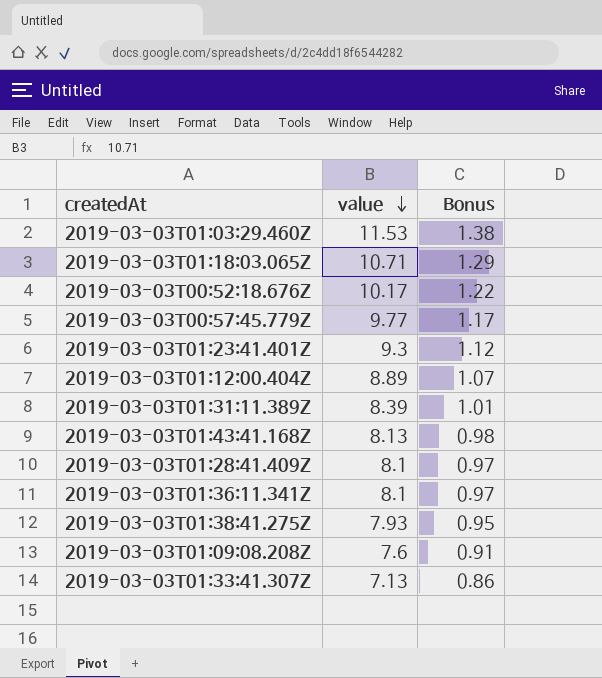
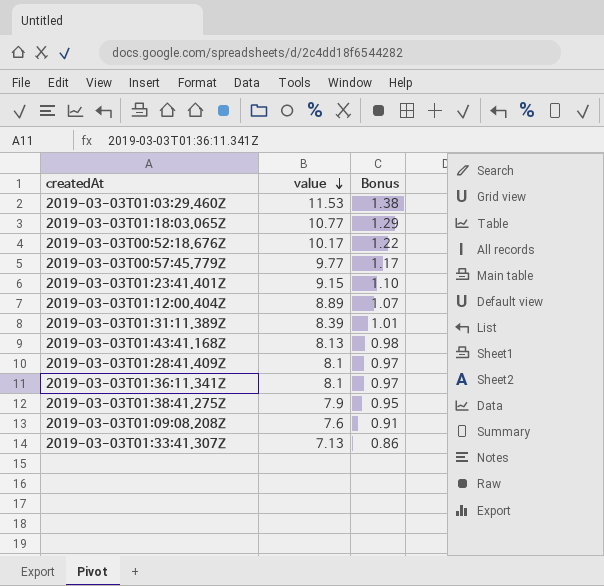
2019-03-03T01:18:03.065Z | value: 10.71 -> 10.77
2019-03-03T01:23:41.401Z | value: 9.3 -> 9.15
2019-03-03T01:23:41.401Z | Bonus: 1.12 -> 1.10
2019-03-03T01:38:41.275Z | value: 7.93 -> 7.9

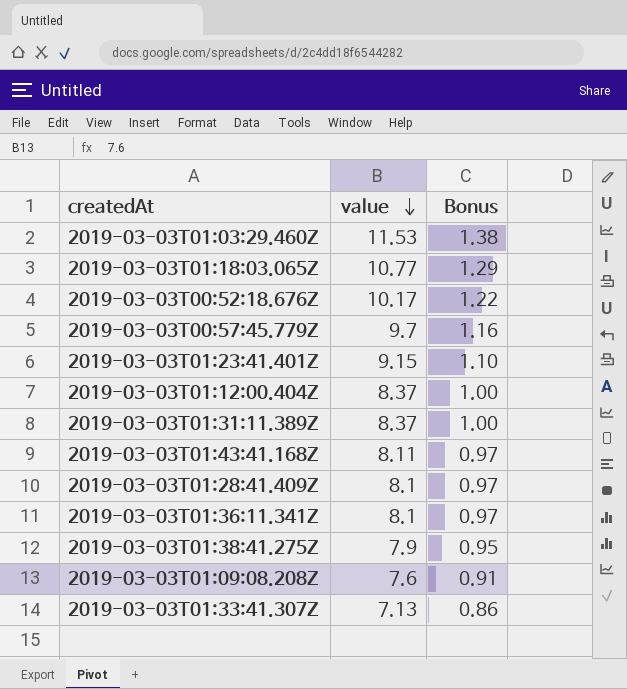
2019-03-03T00:57:45.779Z | value: 9.77 -> 9.7
2019-03-03T00:57:45.779Z | Bonus: 1.17 -> 1.16
2019-03-03T01:12:00.404Z | value: 8.89 -> 8.37
2019-03-03T01:12:00.404Z | Bonus: 1.07 -> 1.00
2019-03-03T01:31:11.389Z | value: 8.39 -> 8.37
2019-03-03T01:31:11.389Z | Bonus: 1.01 -> 1.00
2019-03-03T01:43:41.168Z | value: 8.13 -> 8.11
2019-03-03T01:43:41.168Z | Bonus: 0.98 -> 0.97

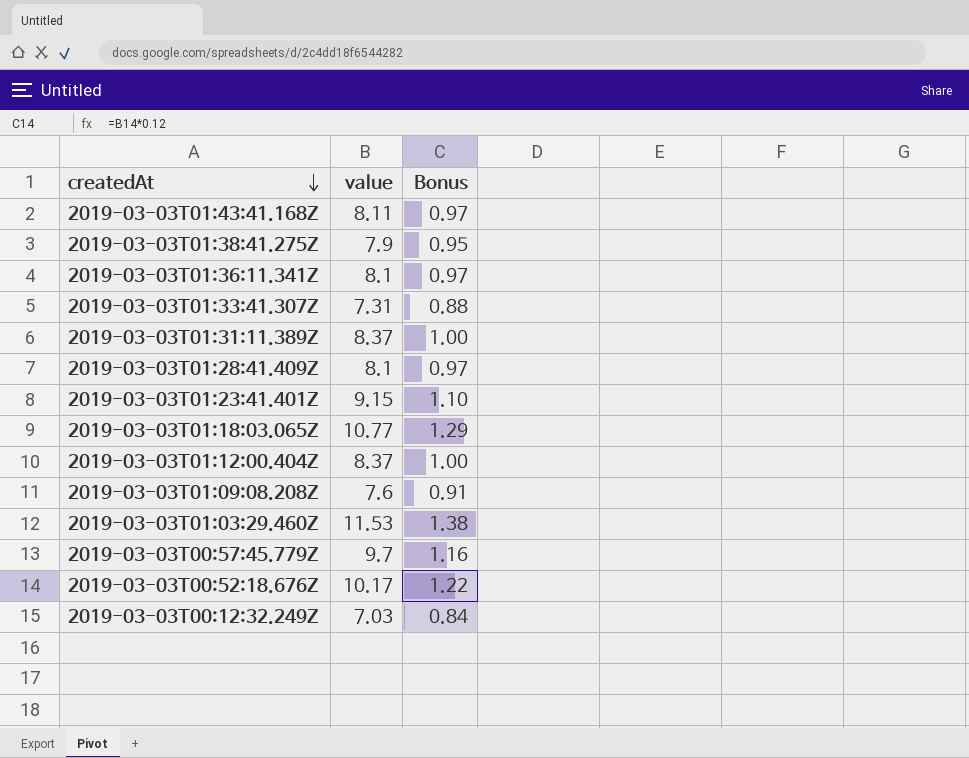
row order: value descending -> createdAt descending
2019-03-03T01:33:41.307Z | value: 7.13 -> 7.31
2019-03-03T01:33:41.307Z | Bonus: 0.86 -> 0.88
row 2019-03-03T00:12:32.249Z: none -> 7.03 | 0.84

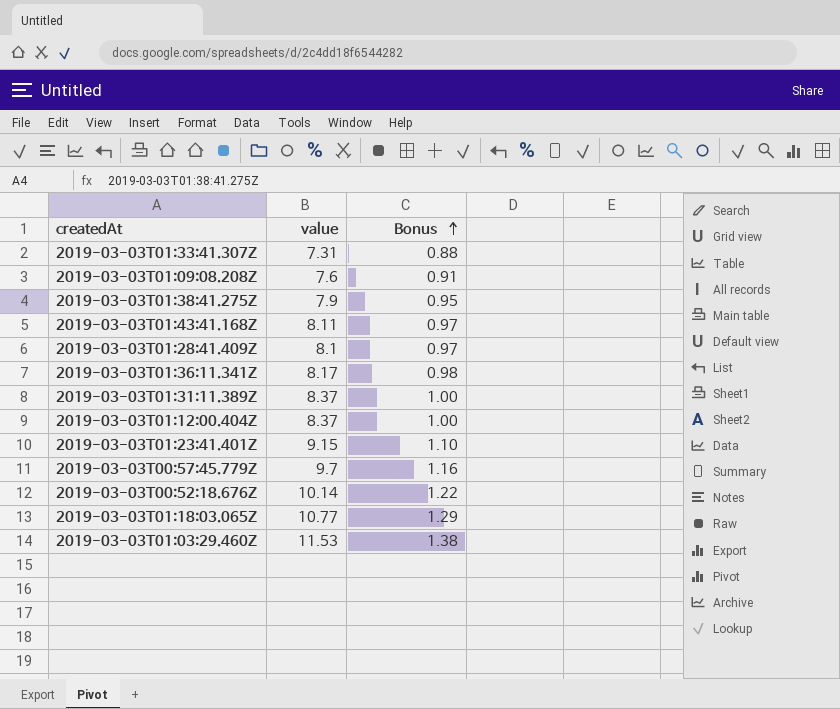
row order: createdAt descending -> Bonus ascending
row 2019-03-03T00:12:32.249Z: 7.03 | 0.84 -> none
2019-03-03T01:36:11.341Z | value: 8.1 -> 8.17
2019-03-03T01:36:11.341Z | Bonus: 0.97 -> 0.98
2019-03-03T00:52:18.676Z | value: 10.17 -> 10.14

